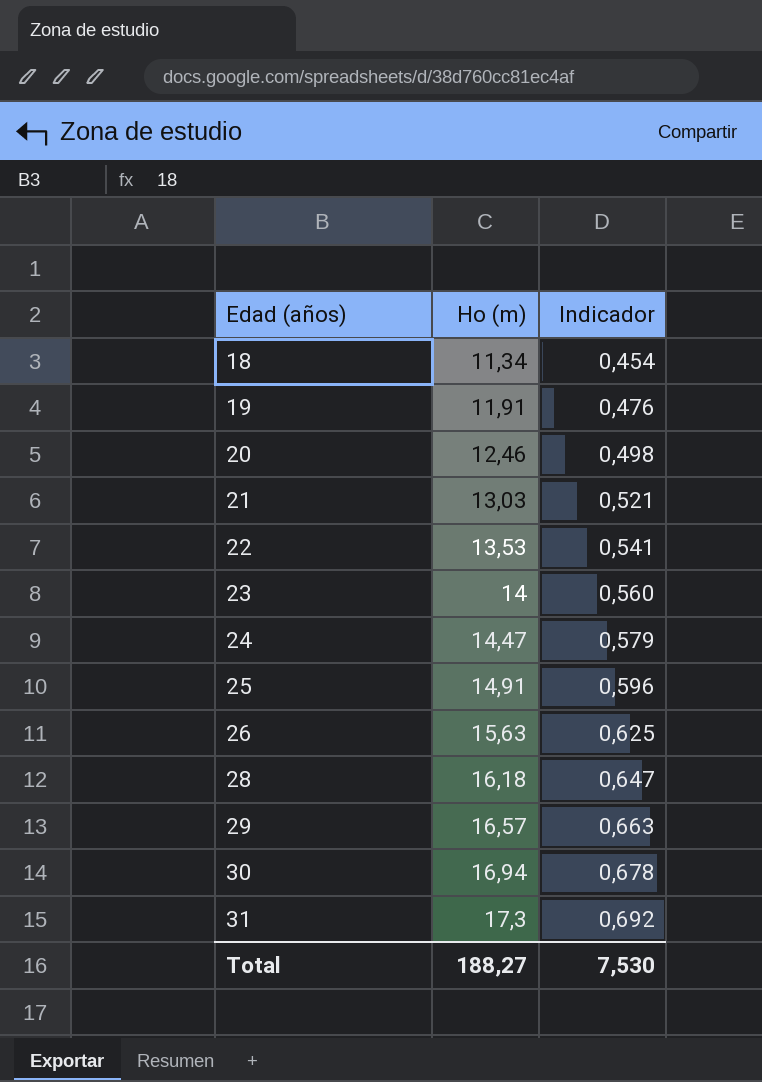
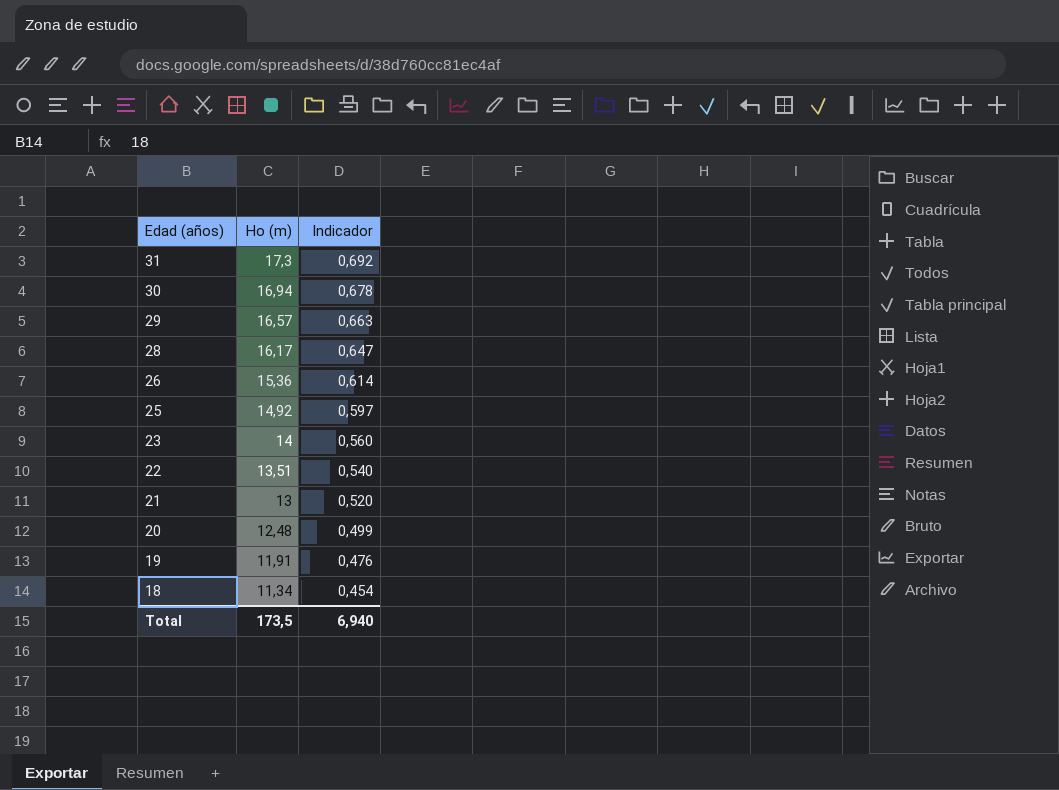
row order: Edad (años) ascending -> Edad (años) descending
row 24: 14,47 | 0,579 -> none
28 | Ho (m): 16,18 -> 16,17
26 | Ho (m): 15,63 -> 15,36
26 | Indicador: 0,625 -> 0,614
25 | Ho (m): 14,91 -> 14,92
25 | Indicador: 0,596 -> 0,597
22 | Ho (m): 13,53 -> 13,51
22 | Indicador: 0,541 -> 0,540
21 | Ho (m): 13,03 -> 13
21 | Indicador: 0,521 -> 0,520
20 | Ho (m): 12,46 -> 12,48
20 | Indicador: 0,498 -> 0,499
Total | Ho (m): 188,27 -> 173,5
Total | Indicador: 7,530 -> 6,940

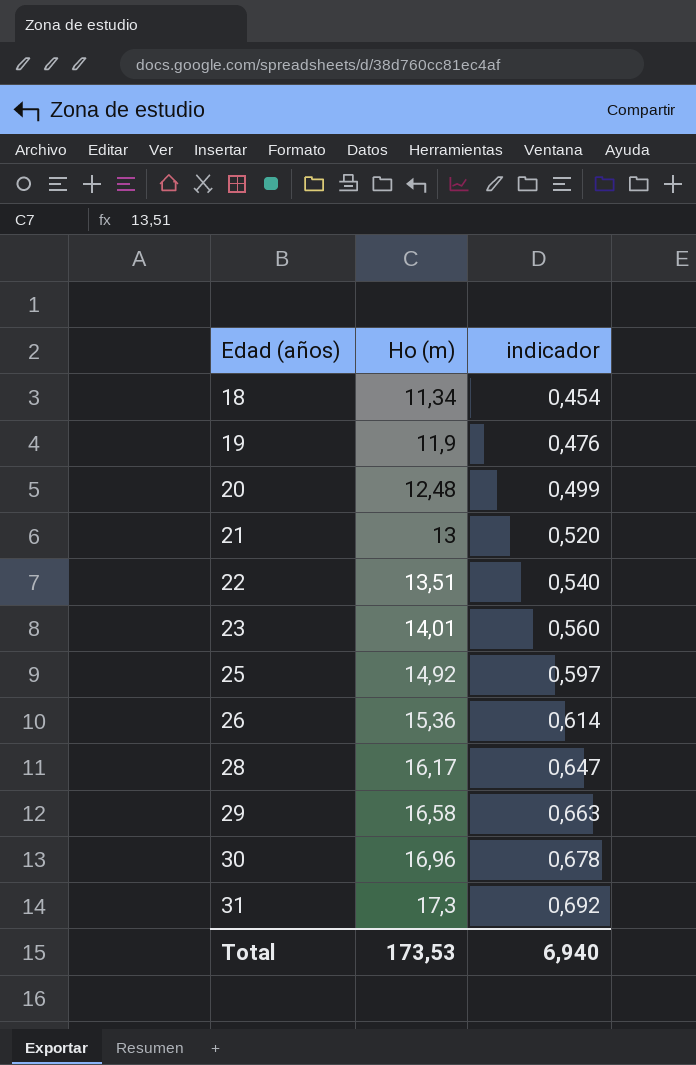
row order: Edad (años) descending -> Edad (años) ascending
column name: Indicador -> indicador
19 | Ho (m): 11,91 -> 11,9
23 | Ho (m): 14 -> 14,01
29 | Ho (m): 16,57 -> 16,58
30 | Ho (m): 16,94 -> 16,96
Total | Ho (m): 173,5 -> 173,53

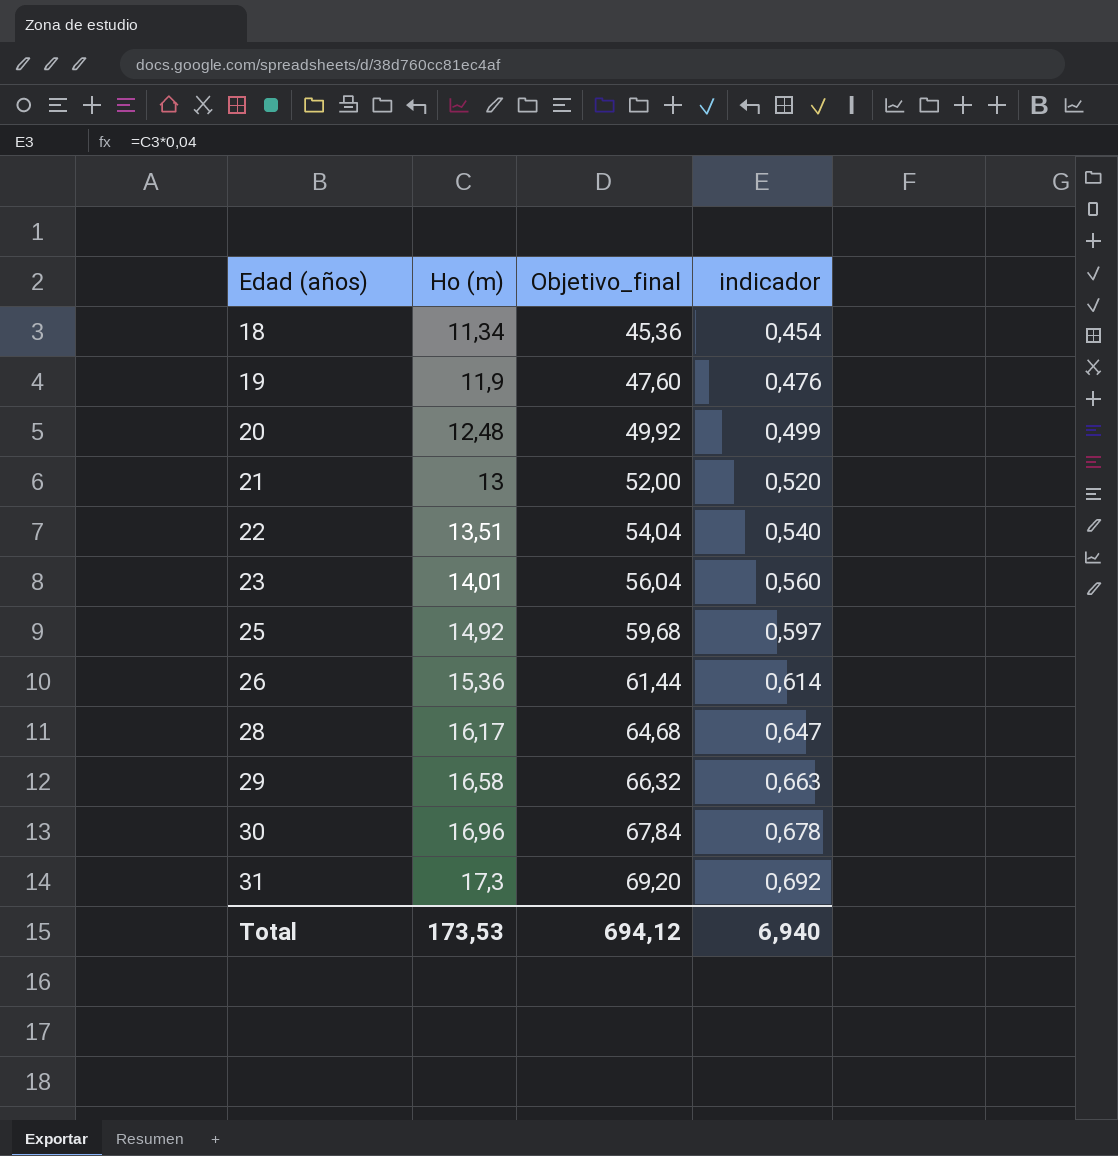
column Objetivo_final | formula: none -> [Ho (m)] * 4

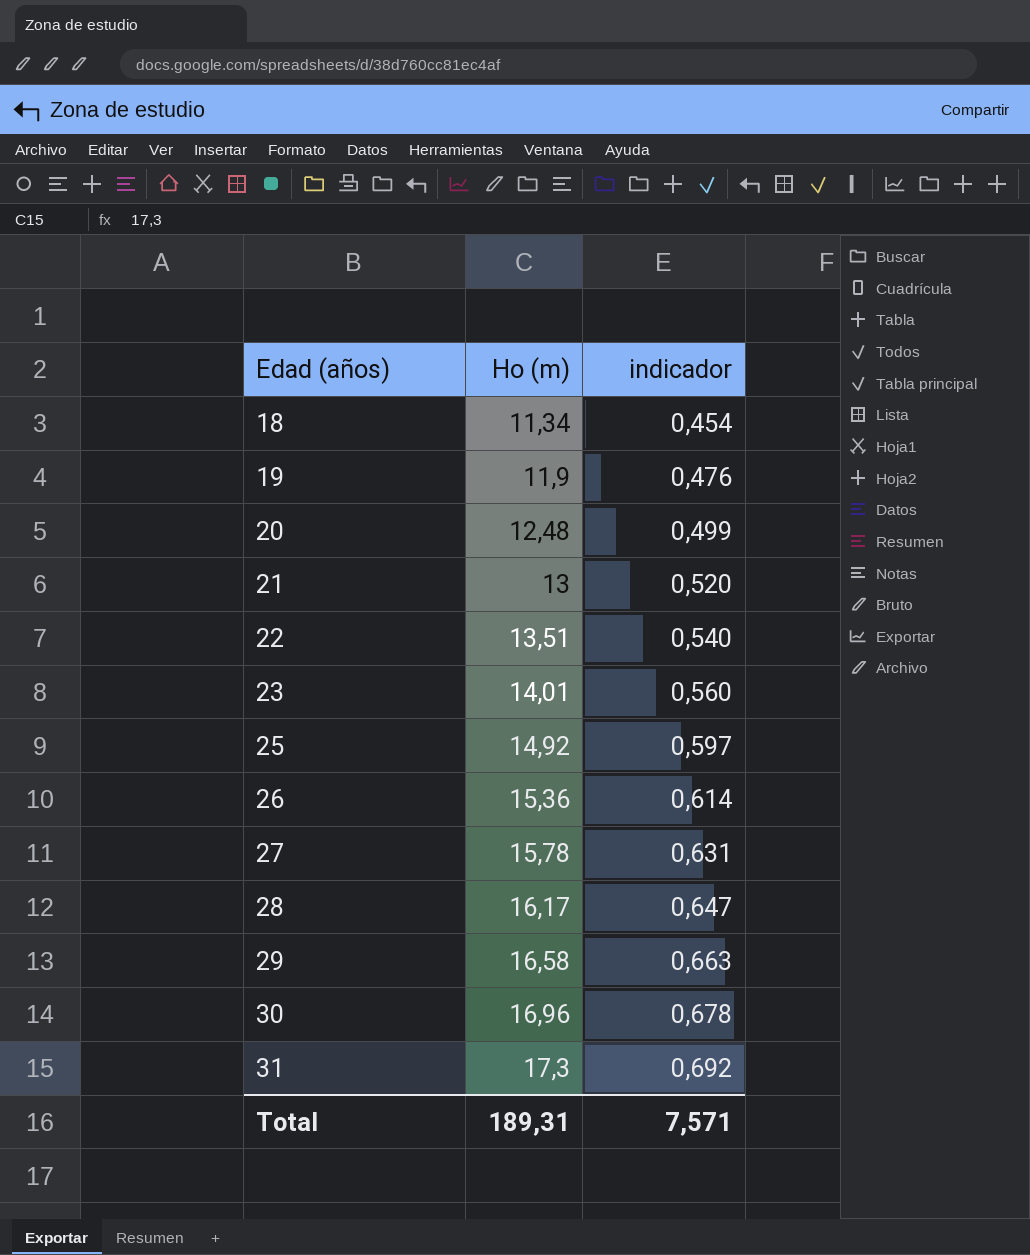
column Objetivo_final | formula: [Ho (m)] * 4 -> none
row 27: none -> 15,78 | 0,631
Total | Ho (m): 173,53 -> 189,31
Total | indicador: 6,940 -> 7,571

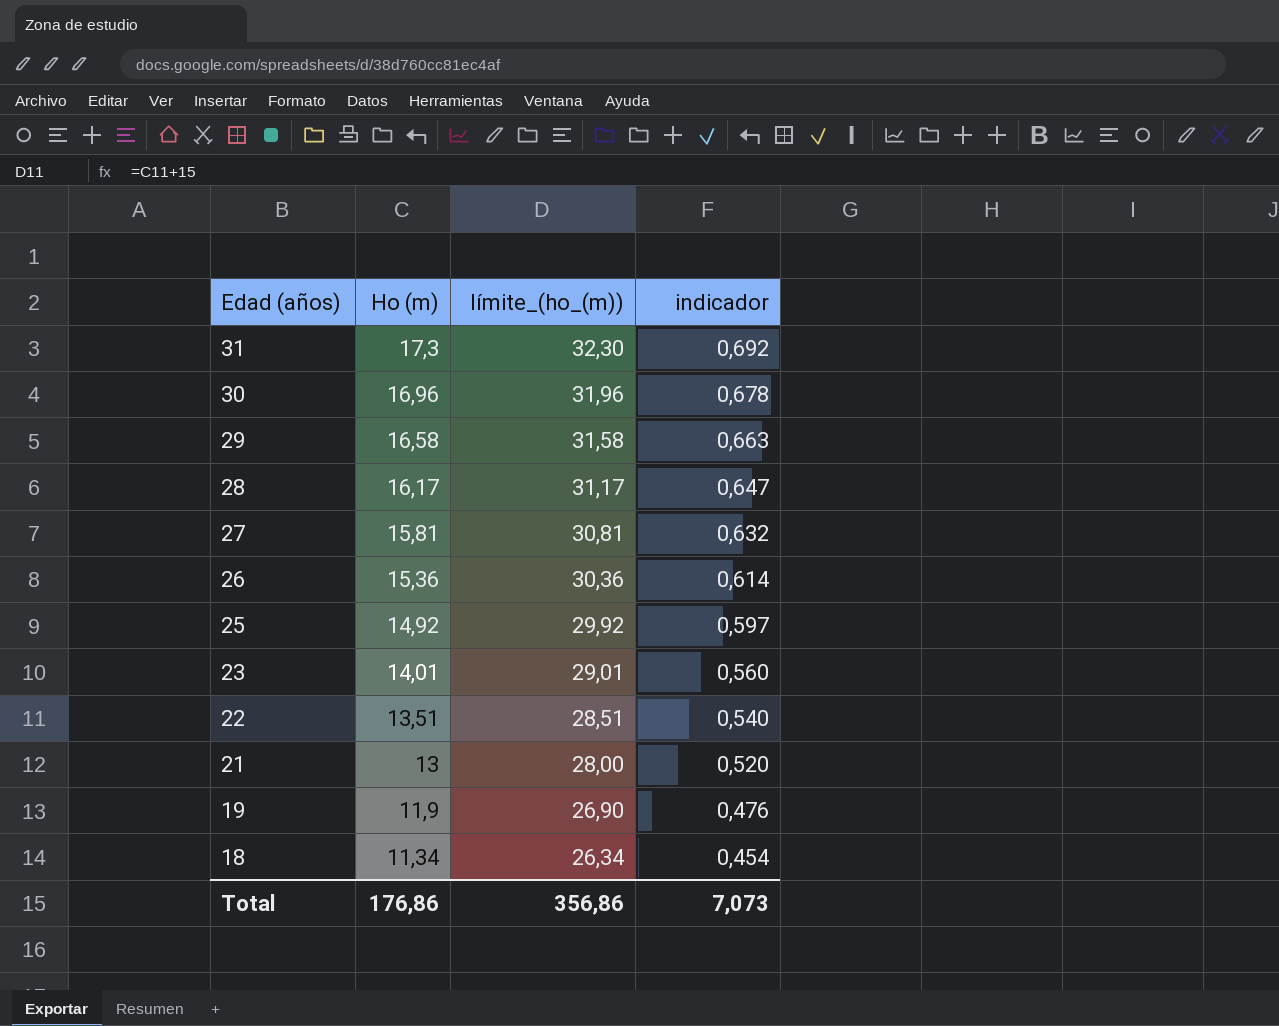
row order: Edad (años) ascending -> Edad (años) descending
column límite_(ho_(m)) | formula: none -> [Ho (m)] + 15
row 20: 12,48 | 0,499 -> none
27 | Ho (m): 15,78 -> 15,81
27 | indicador: 0,631 -> 0,632
Total | Ho (m): 189,31 -> 176,86
Total | indicador: 7,571 -> 7,073

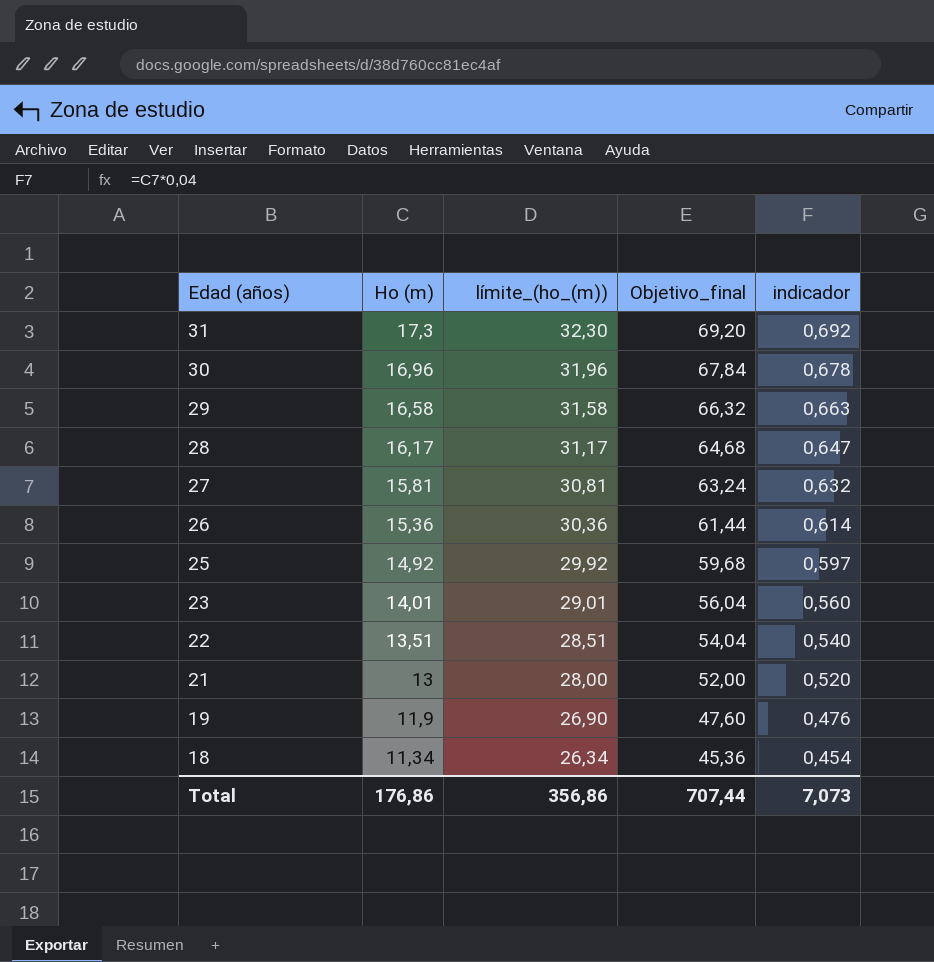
column Objetivo_final | formula: none -> [Ho (m)] * 4

